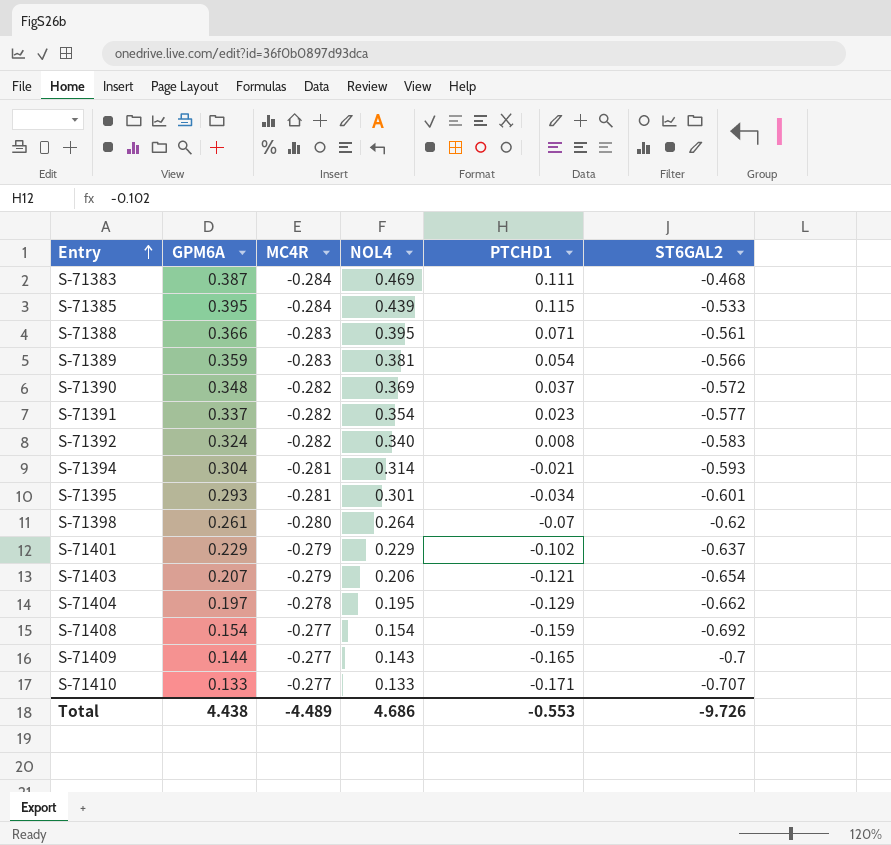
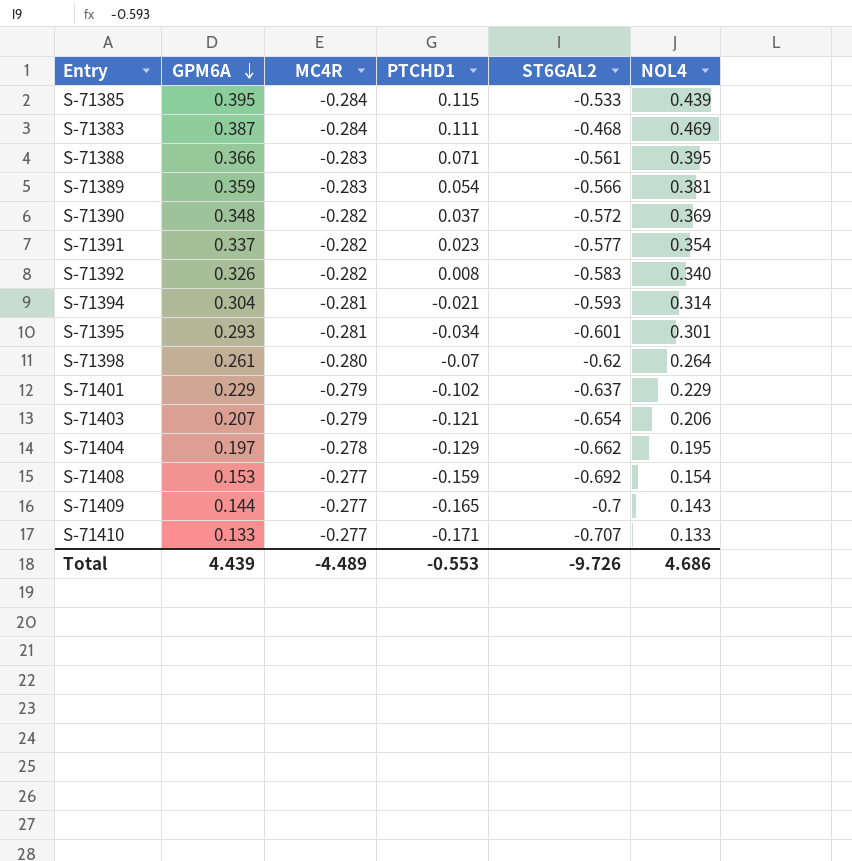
row order: Entry ascending -> GPM6A descending
column NOL4 | position: 4 -> 6
S-71392 | GPM6A: 0.324 -> 0.326
S-71408 | GPM6A: 0.154 -> 0.153
Total | GPM6A: 4.438 -> 4.439

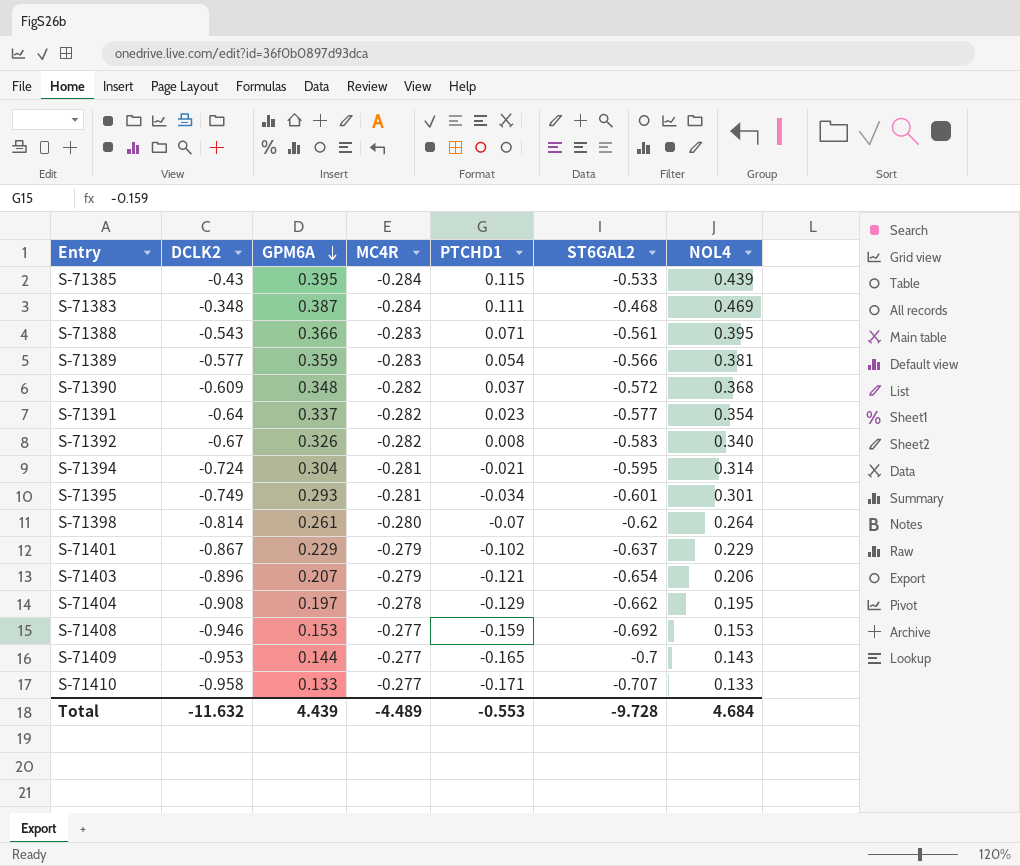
column DCLK2 | position: none -> 2
S-71390 | NOL4: 0.369 -> 0.368
S-71394 | ST6GAL2: -0.593 -> -0.595
S-71408 | NOL4: 0.154 -> 0.153
Total | ST6GAL2: -9.726 -> -9.728
Total | NOL4: 4.686 -> 4.684

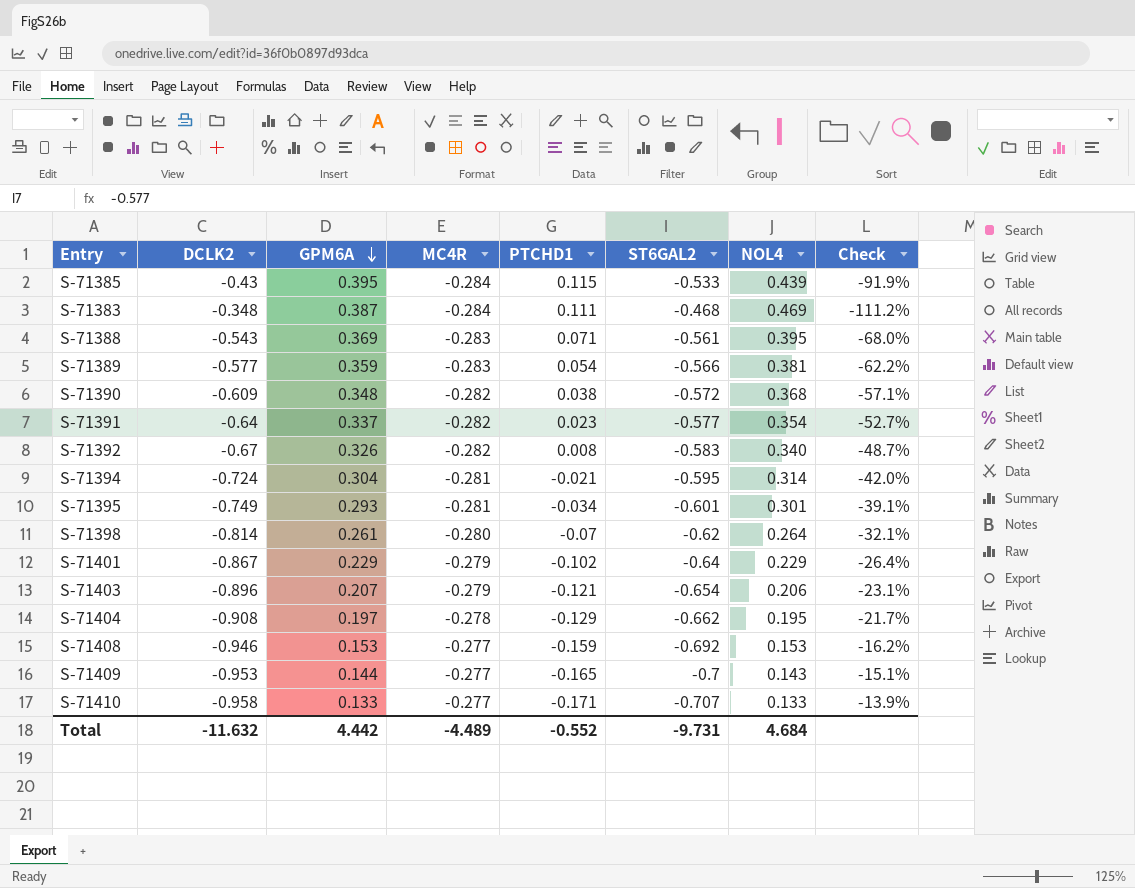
column Check | formula: none -> [GPM6A] / [DCLK2]
S-71388 | GPM6A: 0.366 -> 0.369
S-71390 | PTCHD1: 0.037 -> 0.038
S-71401 | ST6GAL2: -0.637 -> -0.64
Total | GPM6A: 4.439 -> 4.442
Total | PTCHD1: -0.553 -> -0.552
Total | ST6GAL2: -9.728 -> -9.731

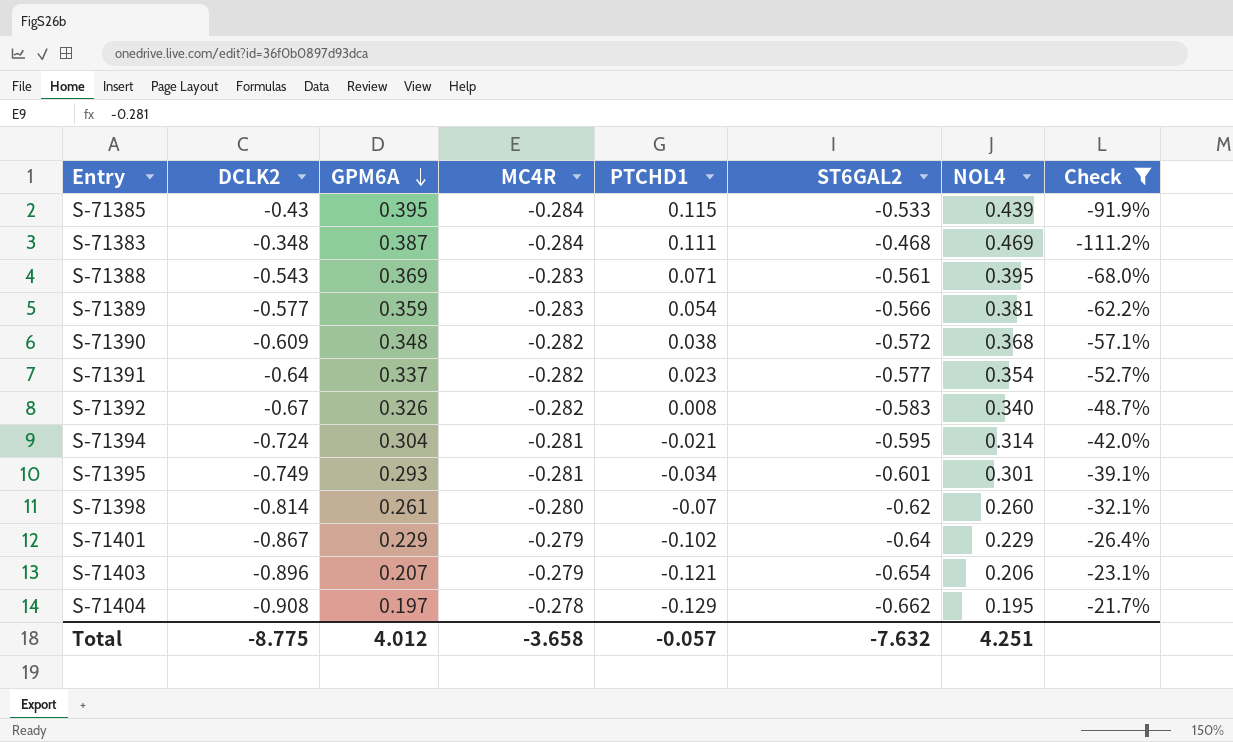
filter: none -> Check <= -21.7%
S-71398 | NOL4: 0.264 -> 0.260
Total | DCLK2: -11.632 -> -8.775
Total | GPM6A: 4.442 -> 4.012
Total | MC4R: -4.489 -> -3.658
Total | PTCHD1: -0.552 -> -0.057
Total | ST6GAL2: -9.731 -> -7.632
Total | NOL4: 4.684 -> 4.251

